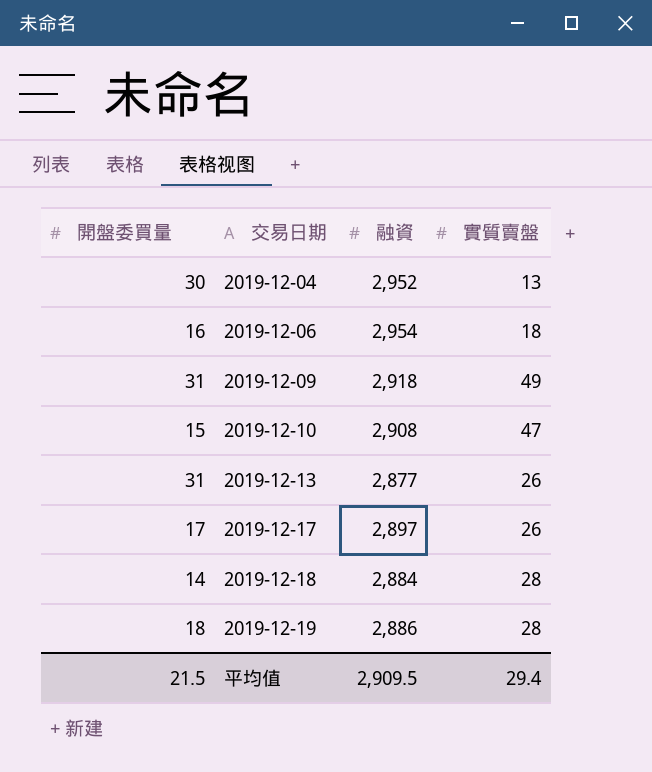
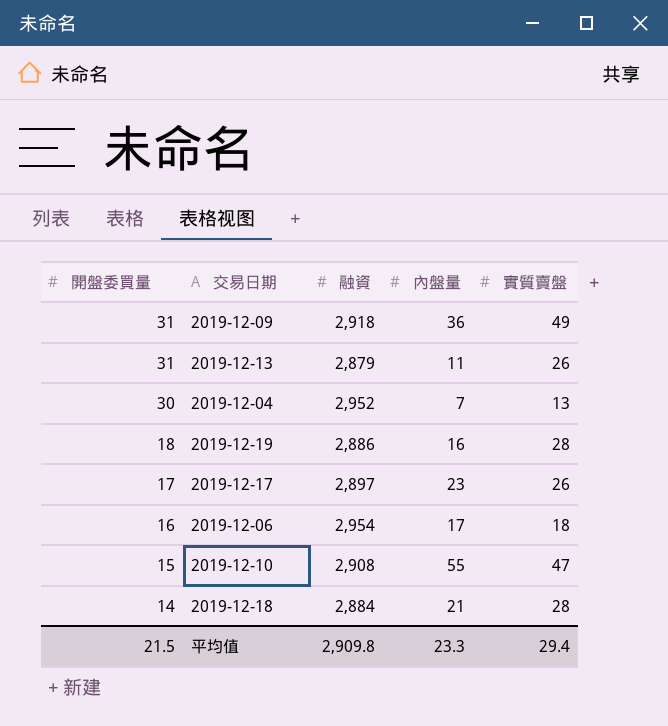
row order: 交易日期 ascending -> 開盤委買量 descending
column 內盤量 | position: none -> 4
2019-12-13 | 融資: 2,877 -> 2,879
平均值 | 融資: 2,909.5 -> 2,909.8

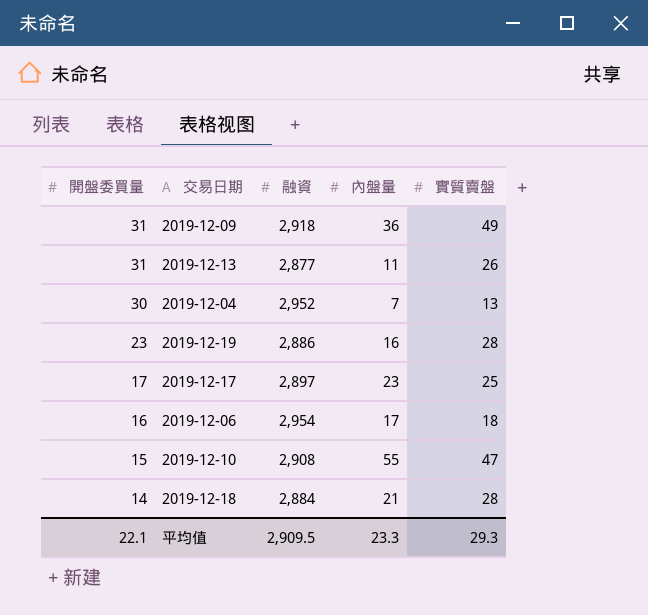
2019-12-13 | 融資: 2,879 -> 2,877
2019-12-19 | 開盤委買量: 18 -> 23
2019-12-17 | 實質賣盤: 26 -> 25
平均值 | 開盤委買量: 21.5 -> 22.1
平均值 | 融資: 2,909.8 -> 2,909.5
平均值 | 實質賣盤: 29.4 -> 29.3

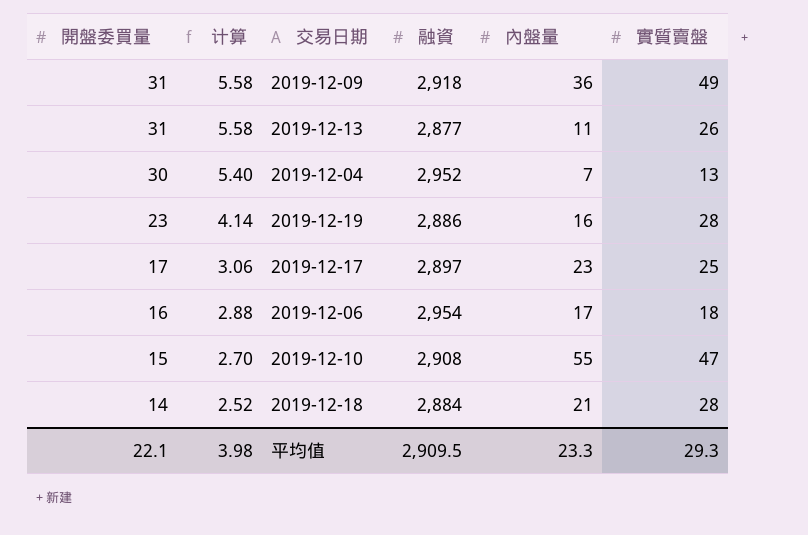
column 计算 | formula: none -> [開盤委買量] * 0.18

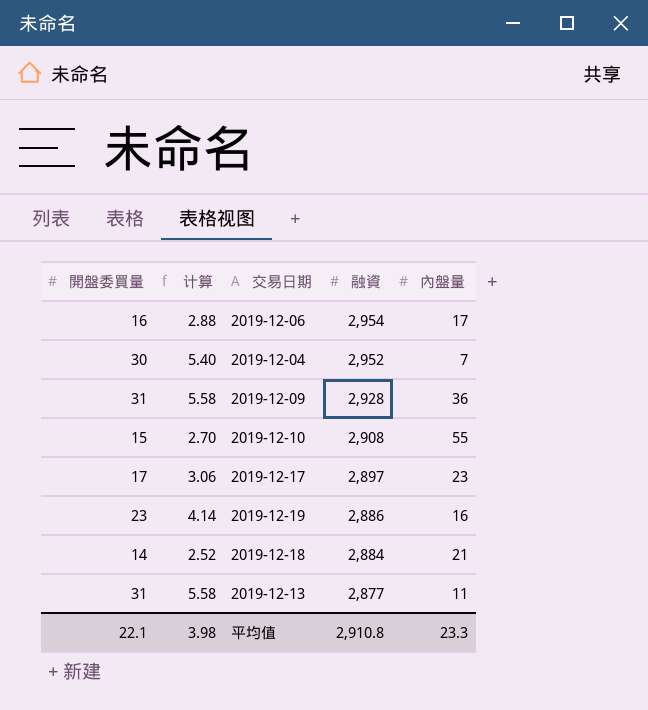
row order: 開盤委買量 descending -> 融資 descending
column 實質賣盤 | position: 6 -> none
2019-12-09 | 融資: 2,918 -> 2,928
平均值 | 融資: 2,909.5 -> 2,910.8

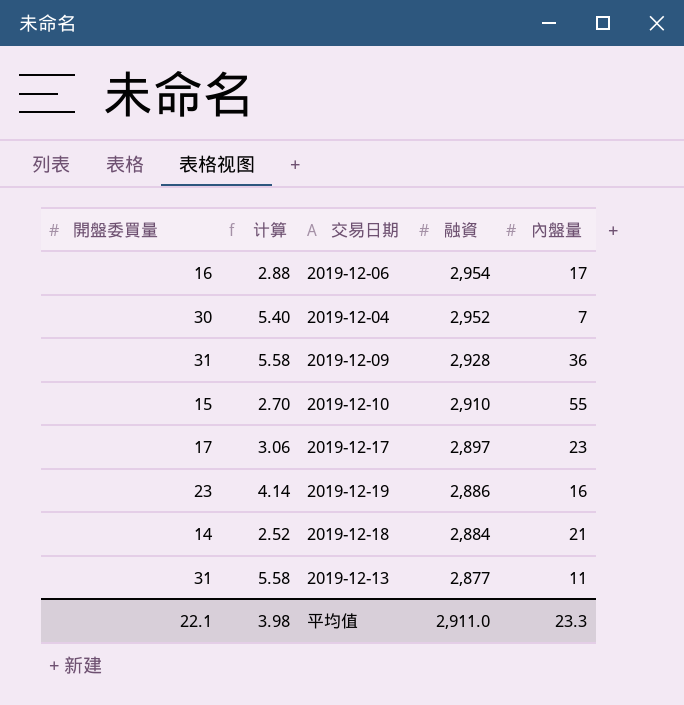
2019-12-10 | 融資: 2,908 -> 2,910
平均值 | 融資: 2,910.8 -> 2,911.0

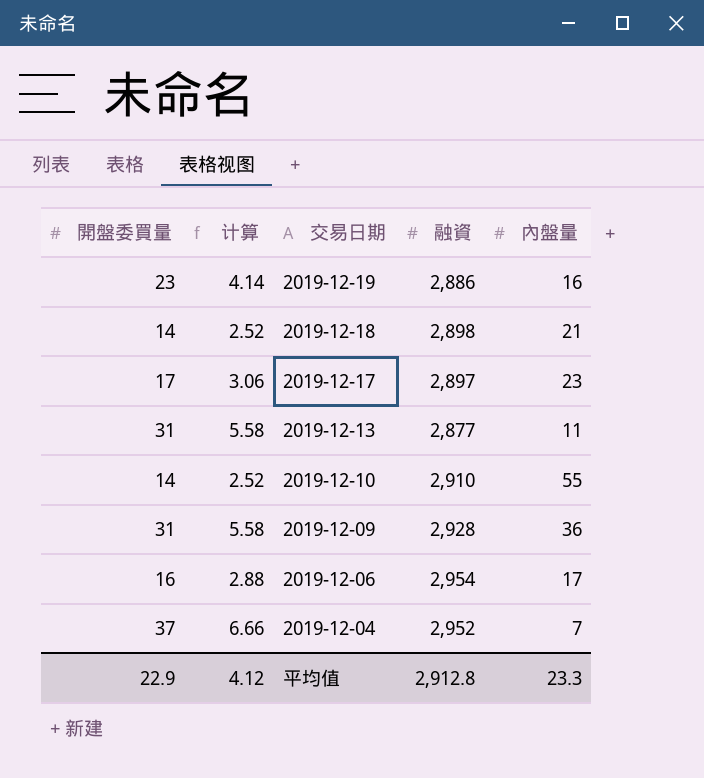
row order: 融資 descending -> 交易日期 descending
2019-12-18 | 融資: 2,884 -> 2,898
2019-12-10 | 開盤委買量: 15 -> 14
2019-12-10 | 计算: 2.70 -> 2.52
2019-12-04 | 開盤委買量: 30 -> 37
2019-12-04 | 计算: 5.40 -> 6.66
平均值 | 開盤委買量: 22.1 -> 22.9
平均值 | 计算: 3.98 -> 4.12
平均值 | 融資: 2,911.0 -> 2,912.8

